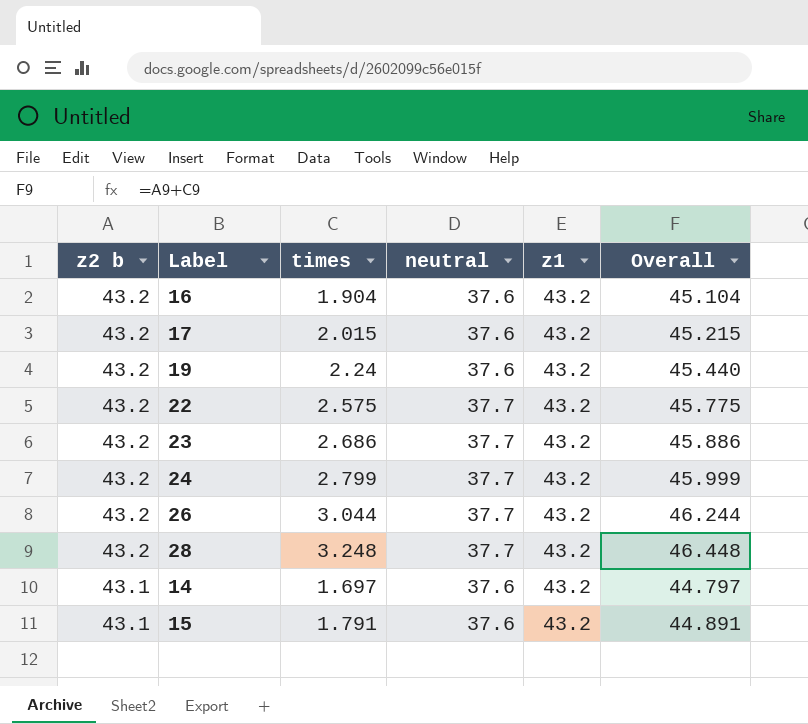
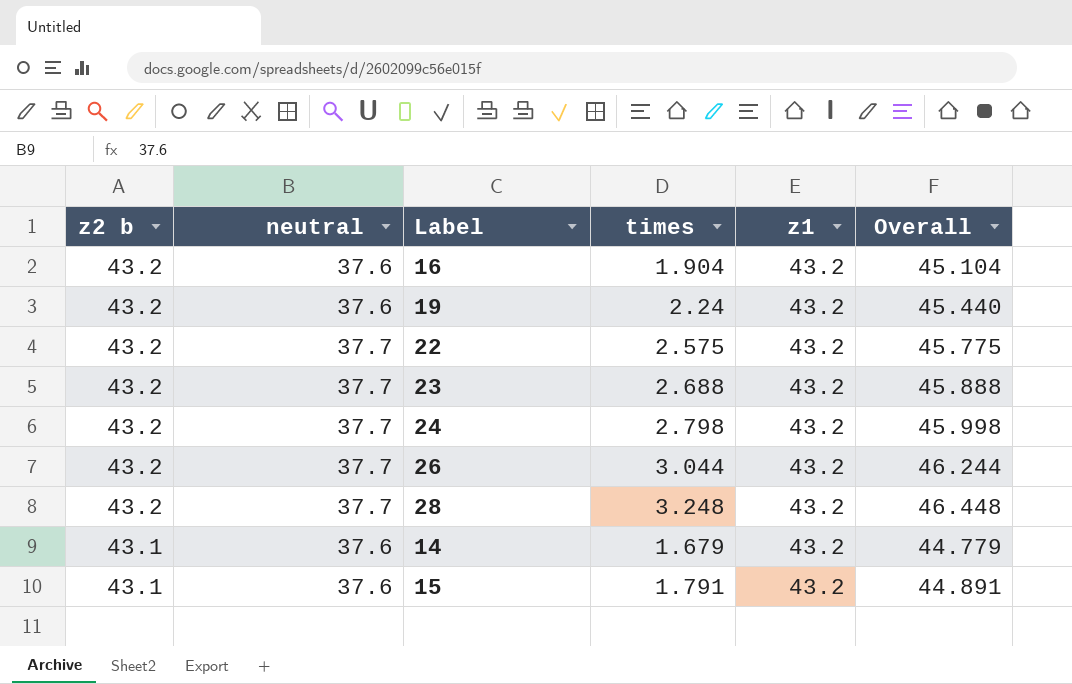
column neutral | position: 4 -> 2
row 17: 43.2 | 2.015 | 37.6 | 43.2 | 45.215 -> none
23 | times: 2.686 -> 2.688
23 | Overall: 45.886 -> 45.888
24 | times: 2.799 -> 2.798
24 | Overall: 45.999 -> 45.998
14 | times: 1.697 -> 1.679
14 | Overall: 44.797 -> 44.779

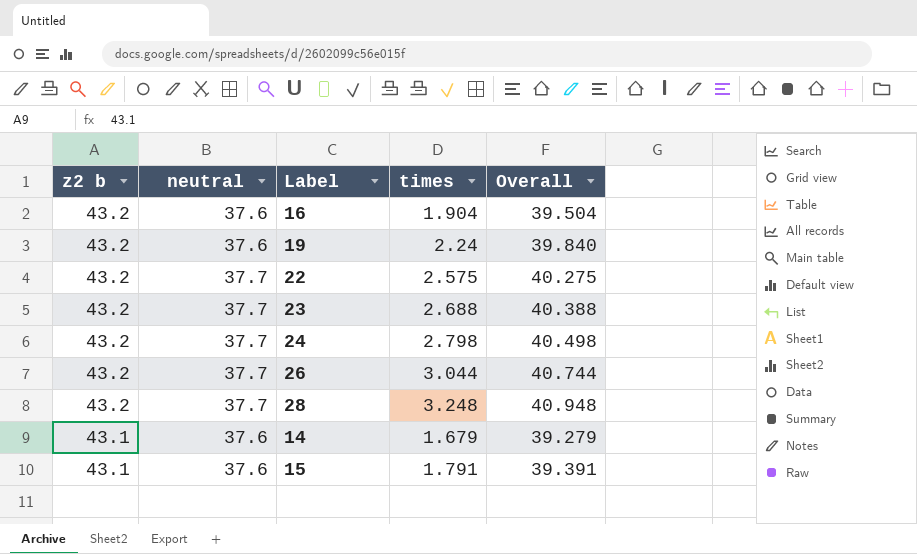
column z1 | position: 5 -> none
column Overall | formula: [z2 b] + [times] -> [neutral] + [times]

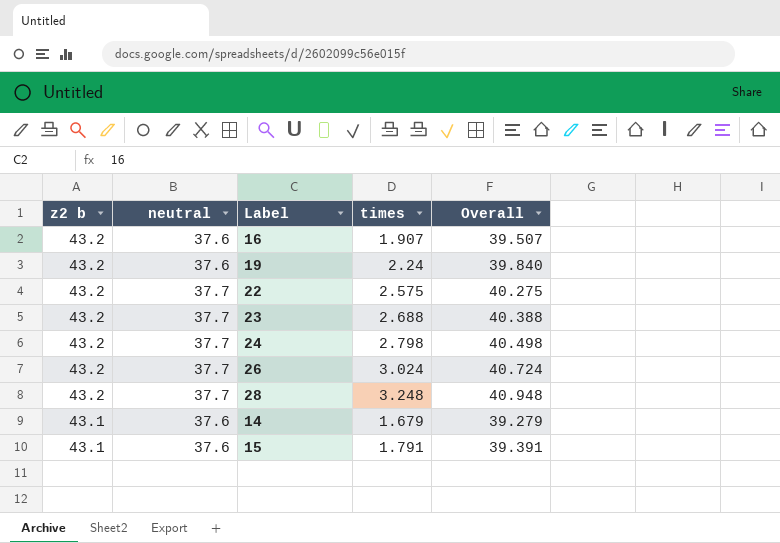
16 | times: 1.904 -> 1.907
16 | Overall: 39.504 -> 39.507
26 | times: 3.044 -> 3.024
26 | Overall: 40.744 -> 40.724

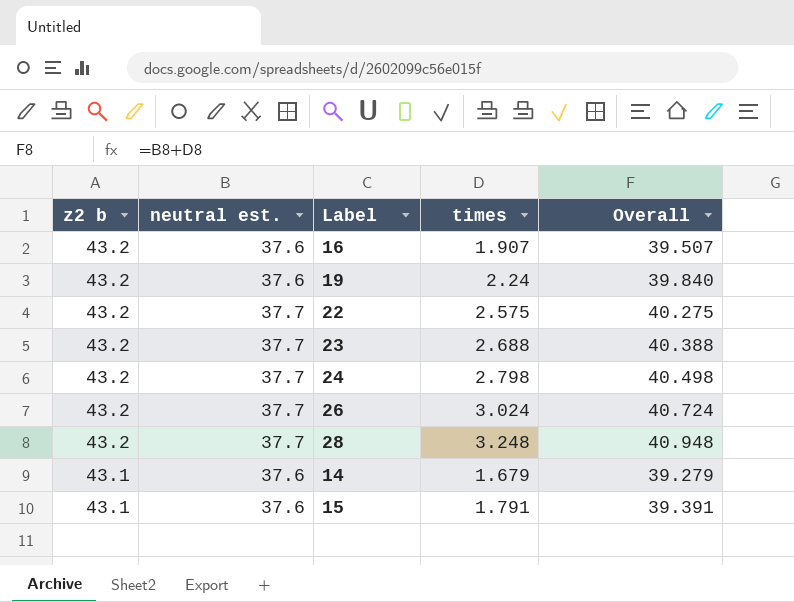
column name: neutral -> neutral est.

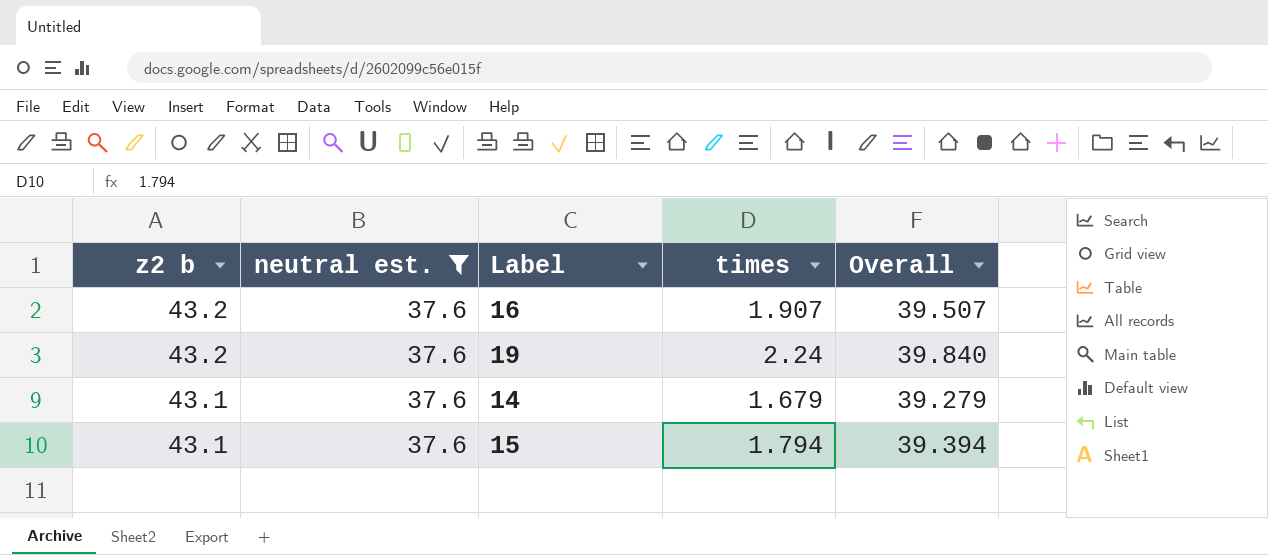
filter: none -> neutral est. = 37.6
15 | times: 1.791 -> 1.794
15 | Overall: 39.391 -> 39.394

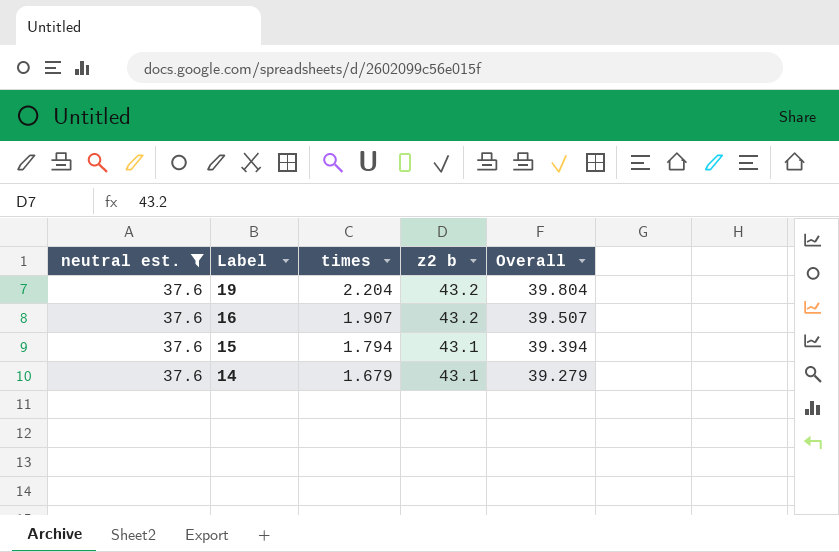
row order: z2 b descending -> Label descending
column z2 b | position: 1 -> 4
19 | times: 2.24 -> 2.204
19 | Overall: 39.840 -> 39.804

